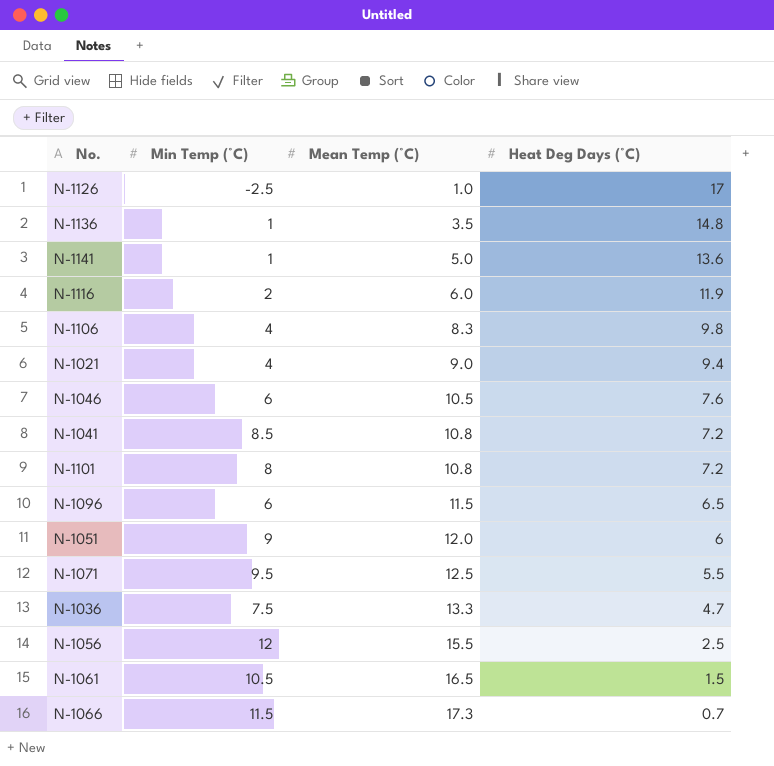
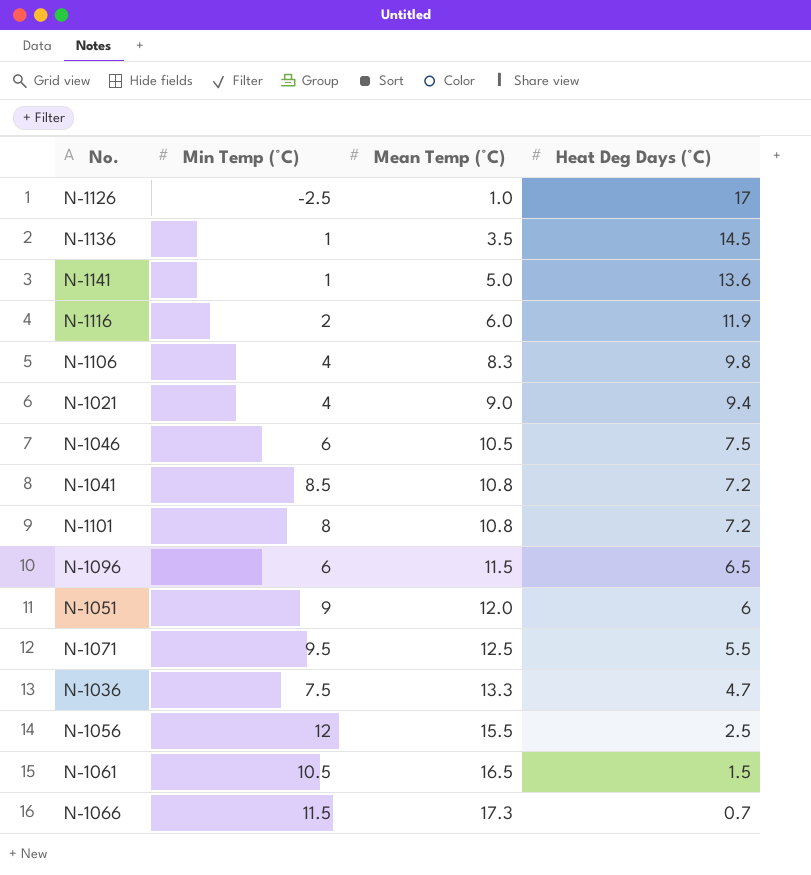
N-1136 | Heat Deg Days (°C): 14.8 -> 14.5
N-1046 | Heat Deg Days (°C): 7.6 -> 7.5

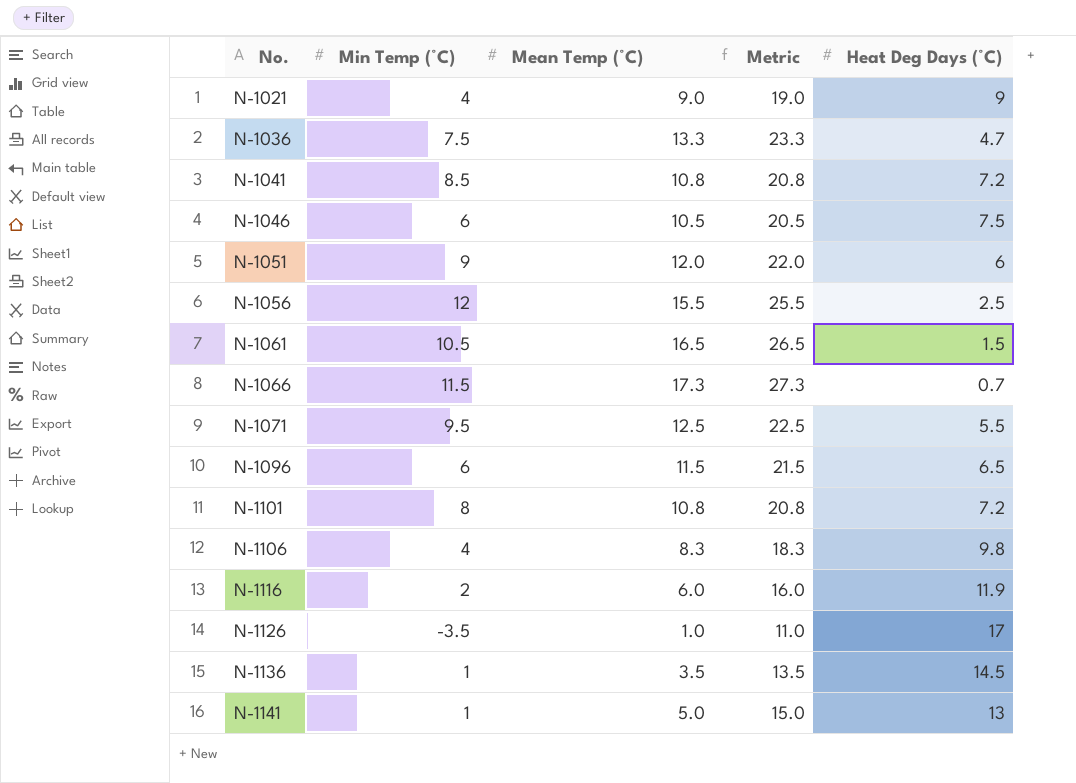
row order: Mean Temp (°C) ascending -> No. ascending
column Metric | formula: none -> [Mean Temp (°C)] + 10
N-1021 | Heat Deg Days (°C): 9.4 -> 9
N-1126 | Min Temp (°C): -2.5 -> -3.5
N-1141 | Heat Deg Days (°C): 13.6 -> 13

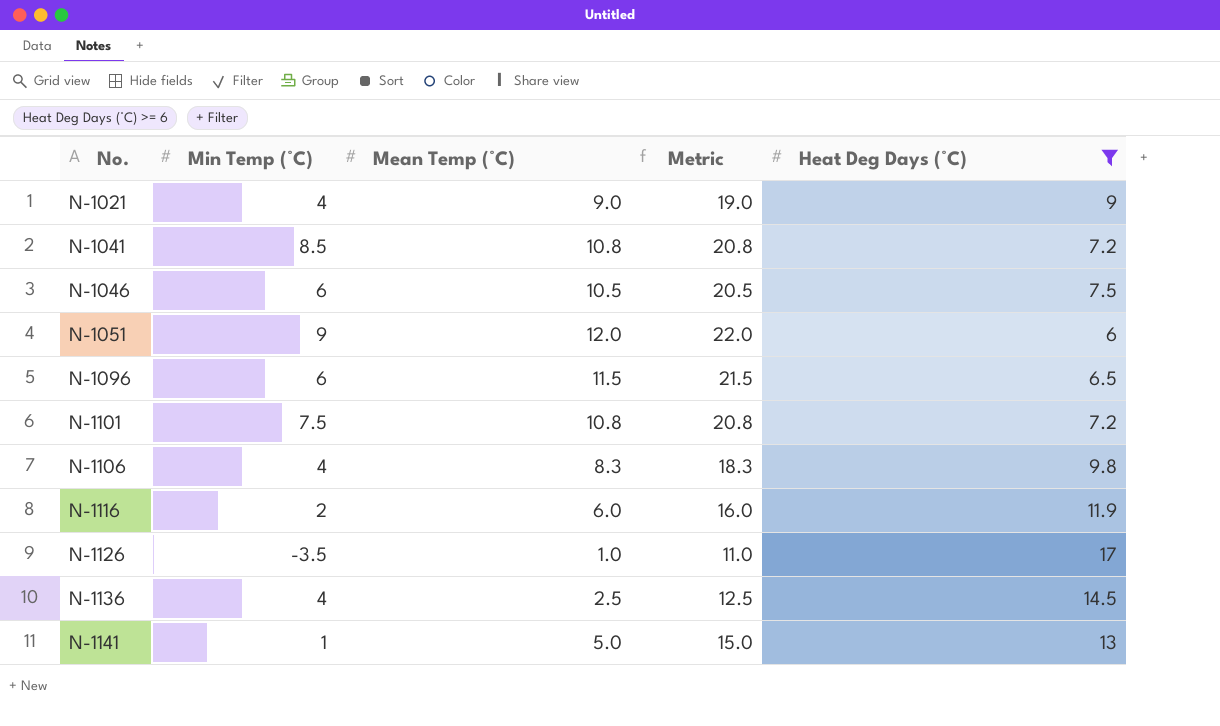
filter: none -> Heat Deg Days (°C) >= 6
N-1101 | Min Temp (°C): 8 -> 7.5
N-1136 | Min Temp (°C): 1 -> 4
N-1136 | Mean Temp (°C): 3.5 -> 2.5
N-1136 | Metric: 13.5 -> 12.5

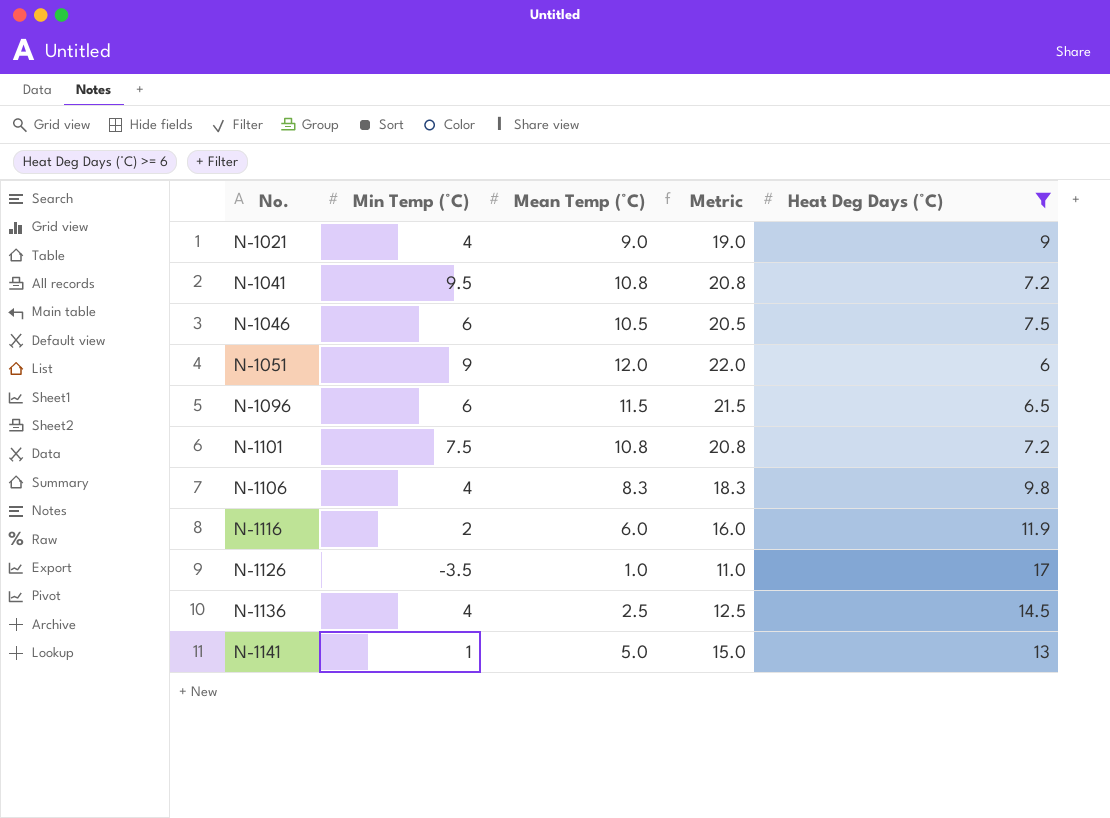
N-1041 | Min Temp (°C): 8.5 -> 9.5

